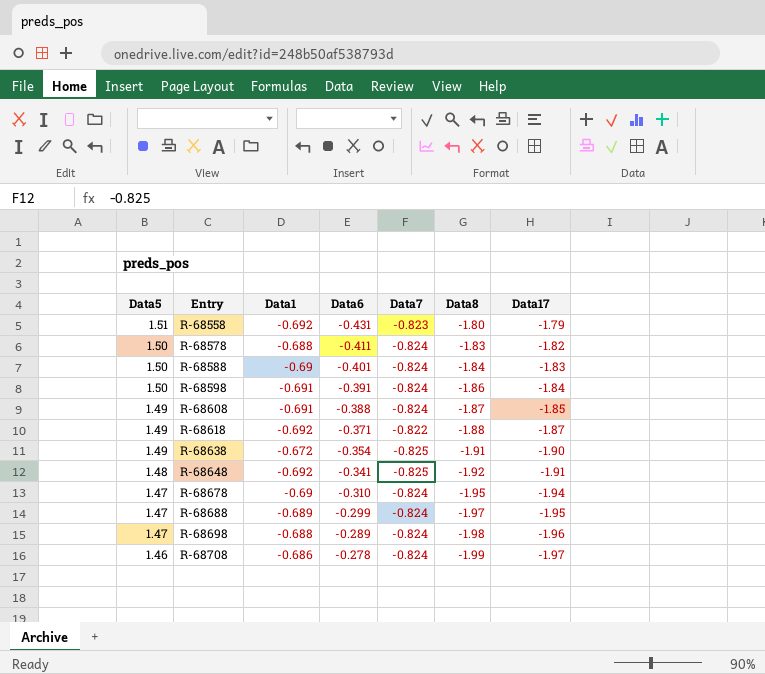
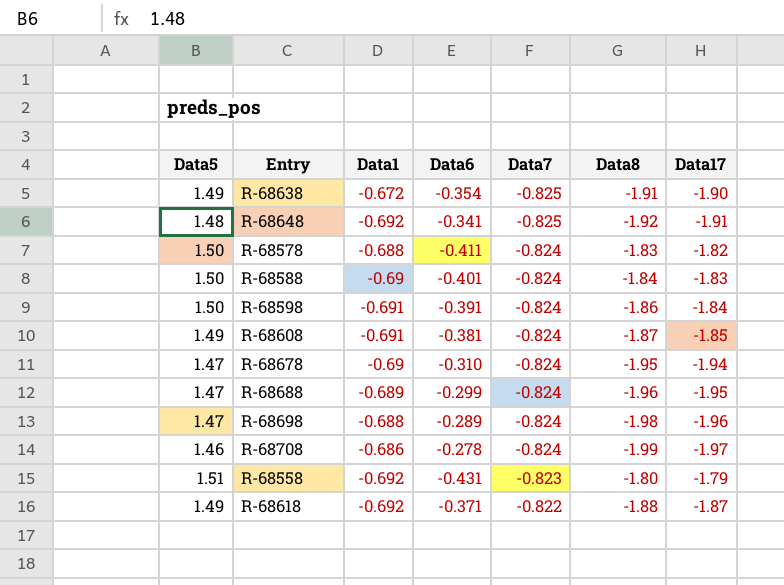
row order: Data5 descending -> Data7 ascending
R-68608 | Data6: -0.388 -> -0.381
R-68688 | Data8: -1.97 -> -1.96

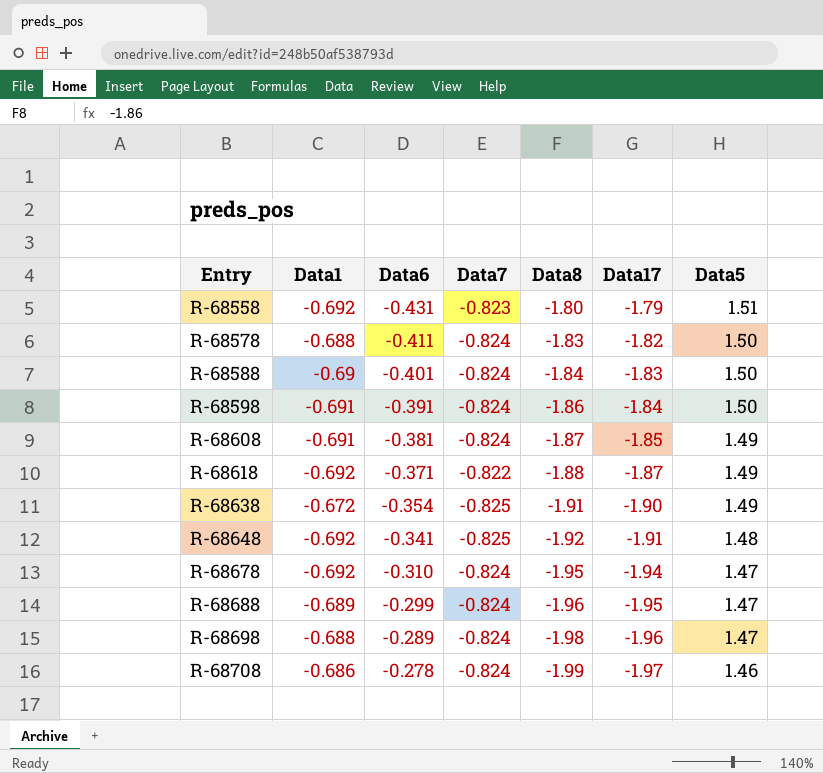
row order: Data7 ascending -> Entry ascending
column Data5 | position: 1 -> 7
R-68678 | Data1: -0.69 -> -0.692

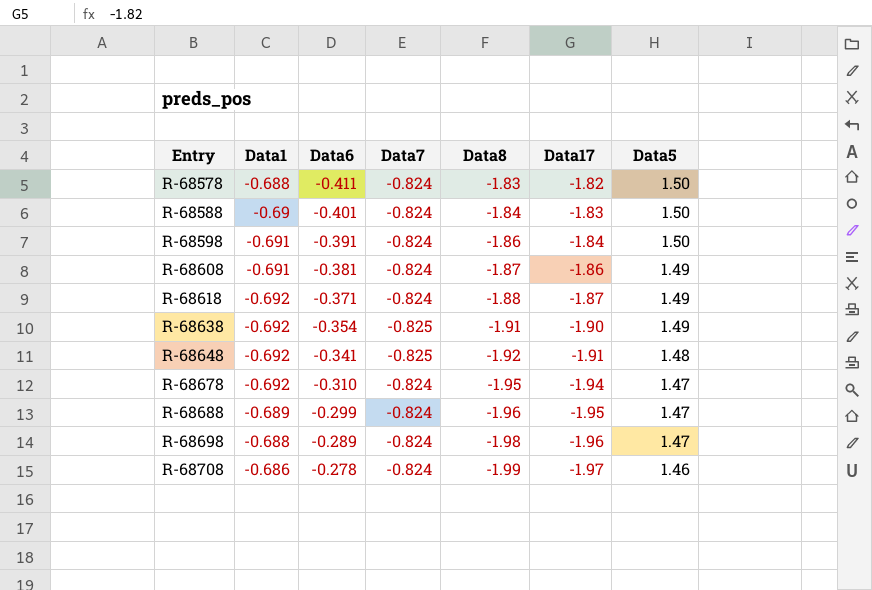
row R-68558: -0.692 | -0.431 | -0.823 | -1.80 | -1.79 | 1.51 -> none
R-68608 | Data17: -1.85 -> -1.86
R-68618 | Data7: -0.822 -> -0.824
R-68638 | Data1: -0.672 -> -0.692

